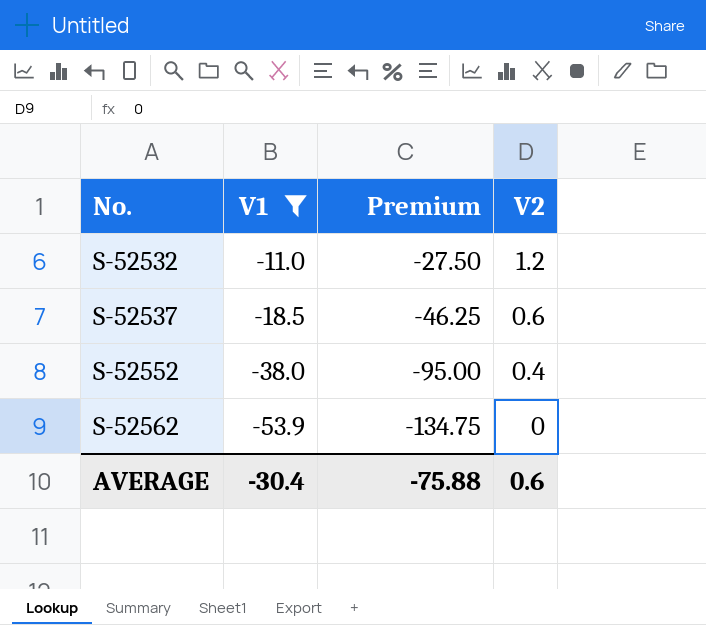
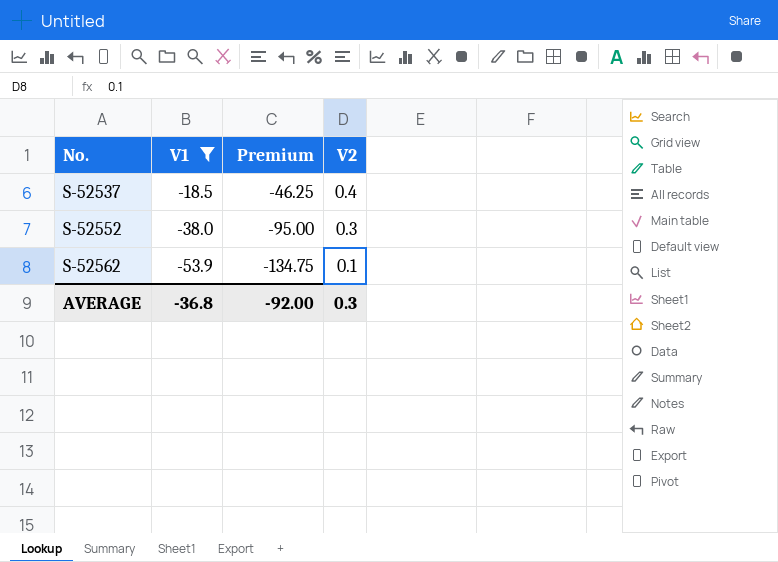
row S-52532: -11.0 | -27.50 | 1.2 -> none
S-52537 | V2: 0.6 -> 0.4
S-52552 | V2: 0.4 -> 0.3
S-52562 | V2: 0 -> 0.1
AVERAGE | V1: -30.4 -> -36.8
AVERAGE | Premium: -75.88 -> -92.00
AVERAGE | V2: 0.6 -> 0.3

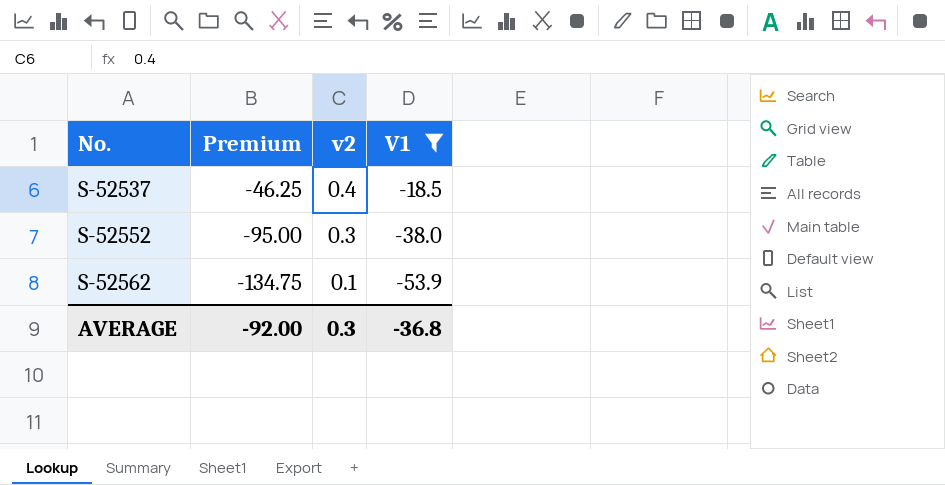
column name: V2 -> v2
column V1 | position: 2 -> 4

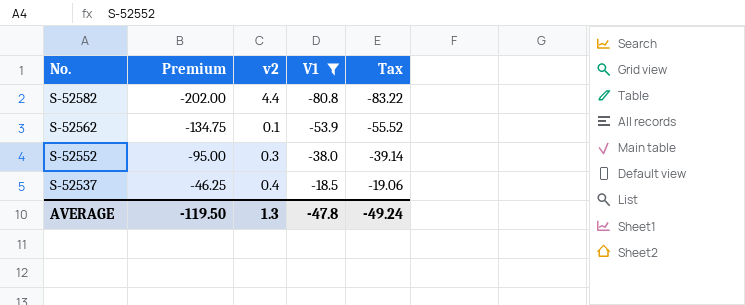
row order: No. ascending -> No. descending
column Tax | formula: none -> [V1] * 1.03
row S-52582: none -> -202.00 | 4.4 | -80.8 | -83.22
AVERAGE | Premium: -92.00 -> -119.50
AVERAGE | v2: 0.3 -> 1.3
AVERAGE | V1: -36.8 -> -47.8

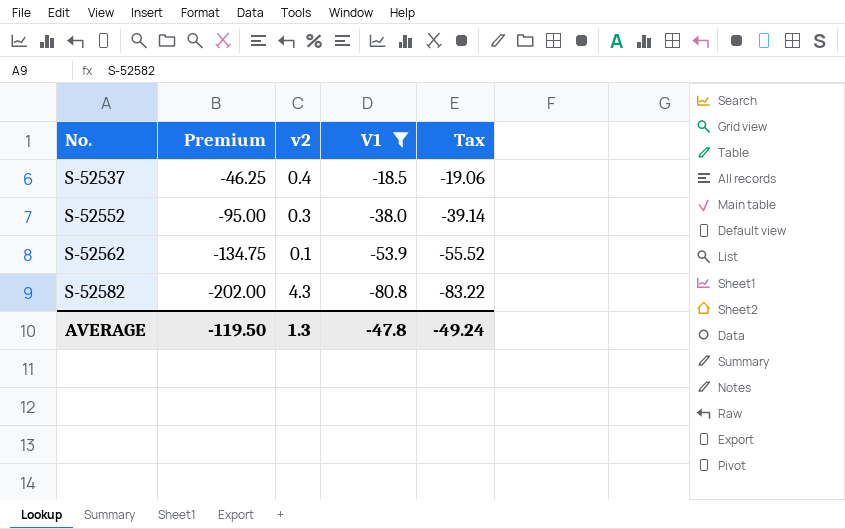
row order: No. descending -> No. ascending
S-52582 | v2: 4.4 -> 4.3

